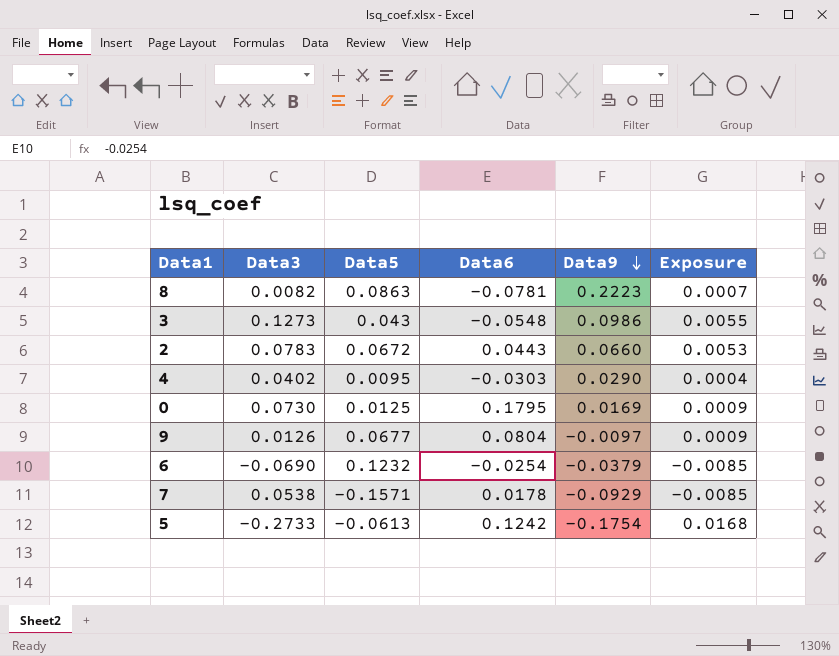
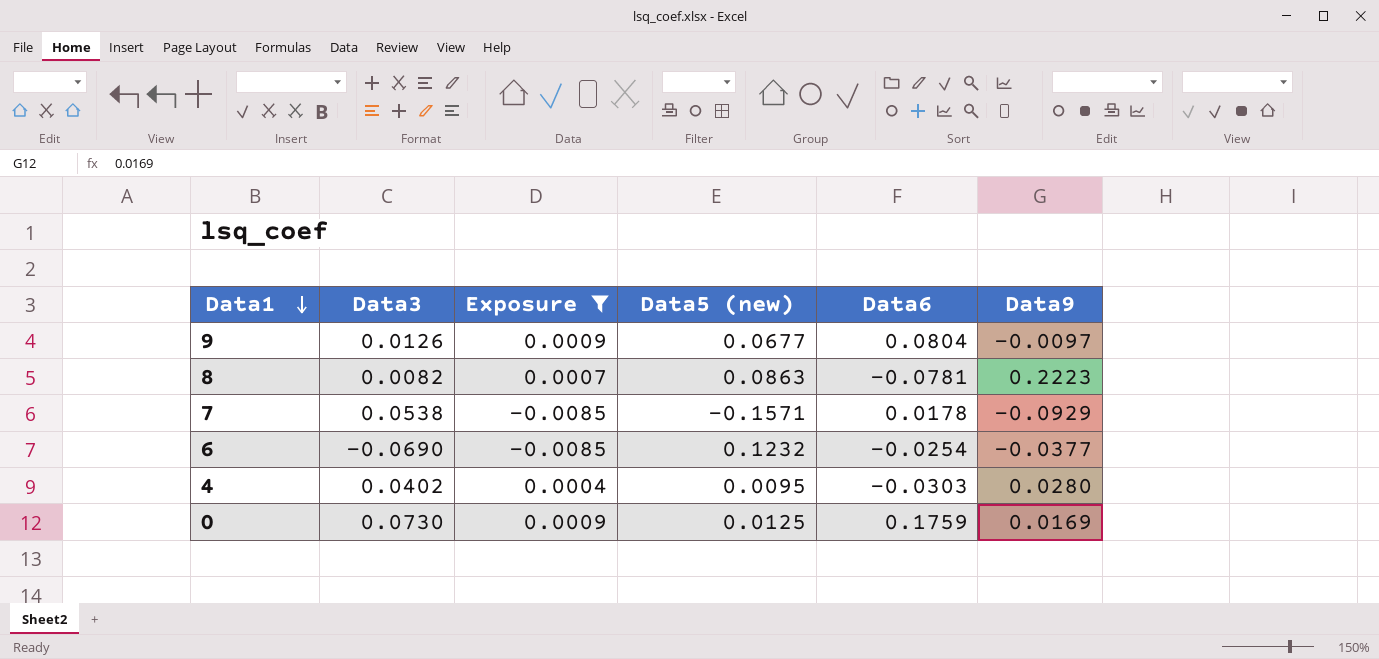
filter: none -> Exposure <= 0.0009
row order: Data9 descending -> Data1 descending
column Exposure | position: 6 -> 3
column name: Data5 -> Data5 (new)
6 | Data9: -0.0379 -> -0.0377
4 | Data9: 0.0290 -> 0.0280
0 | Data6: 0.1795 -> 0.1759

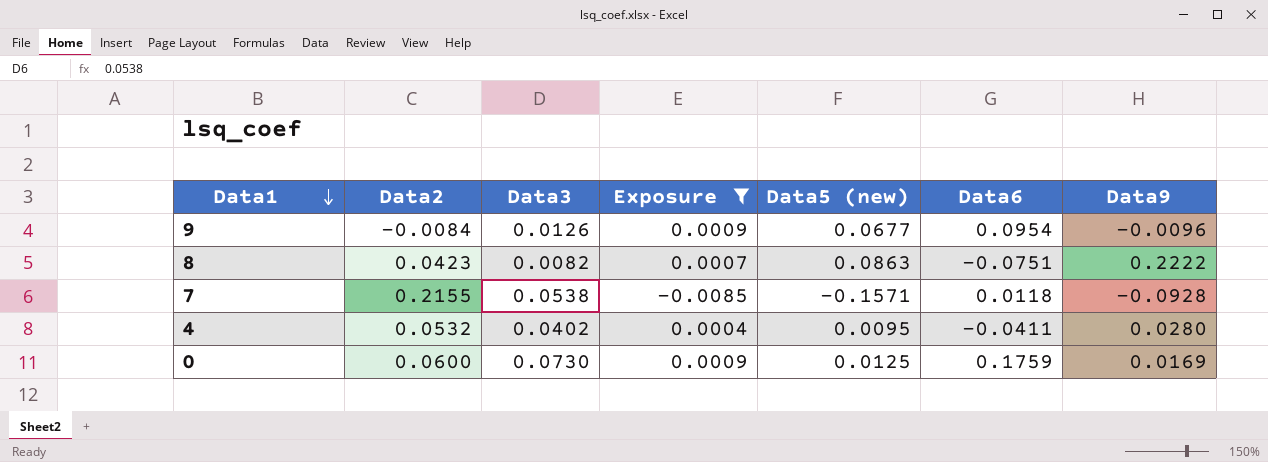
column Data2 | position: none -> 2
row 6: -0.0690 | -0.0085 | 0.1232 | -0.0254 | -0.0377 -> none
9 | Data6: 0.0804 -> 0.0954
9 | Data9: -0.0097 -> -0.0096
8 | Data6: -0.0781 -> -0.0751
8 | Data9: 0.2223 -> 0.2222
7 | Data6: 0.0178 -> 0.0118
7 | Data9: -0.0929 -> -0.0928
4 | Data6: -0.0303 -> -0.0411

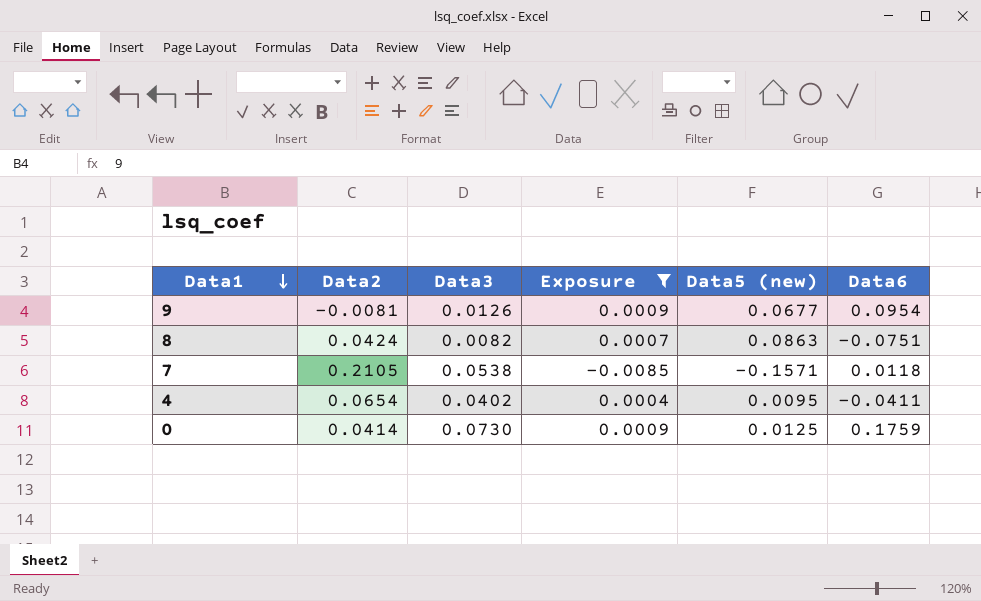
column Data9 | position: 7 -> none
9 | Data2: -0.0084 -> -0.0081
8 | Data2: 0.0423 -> 0.0424
7 | Data2: 0.2155 -> 0.2105
4 | Data2: 0.0532 -> 0.0654
0 | Data2: 0.0600 -> 0.0414

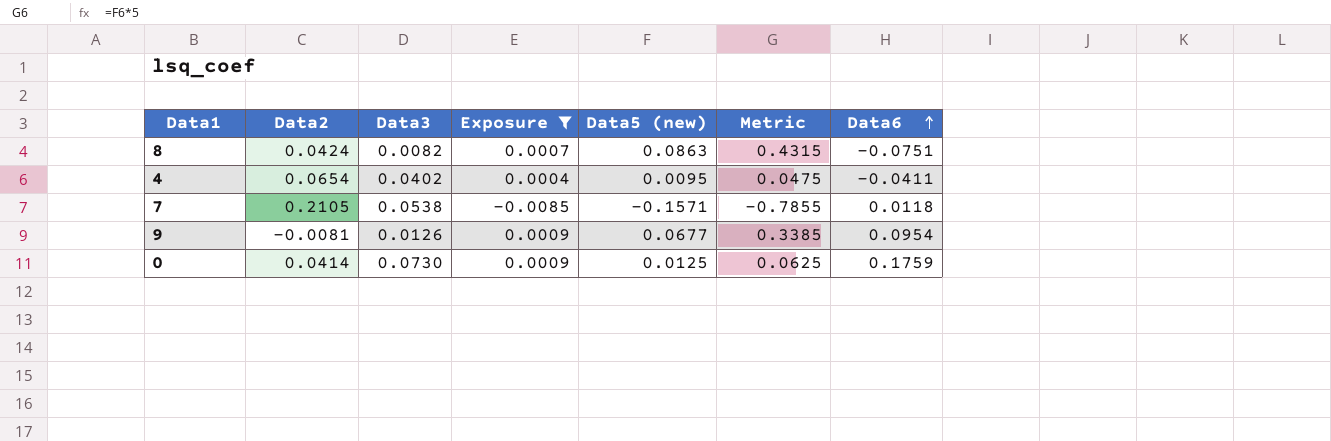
row order: Data1 descending -> Data6 ascending
column Metric | formula: none -> [Data5 (new)] * 5

